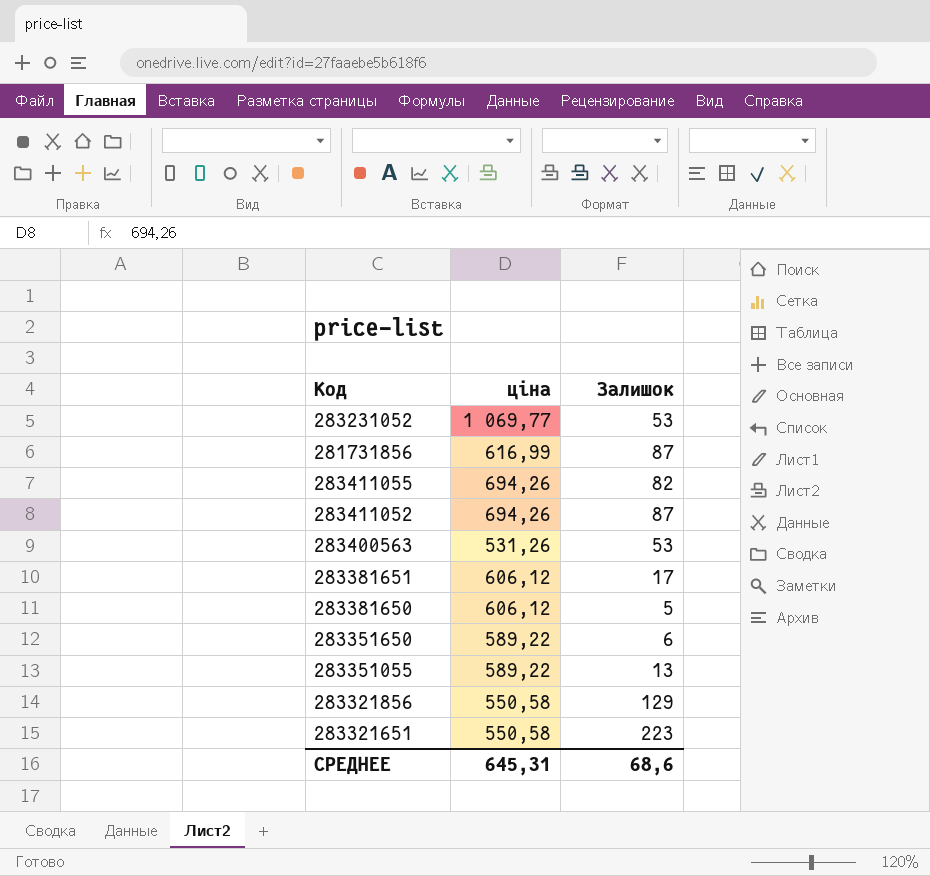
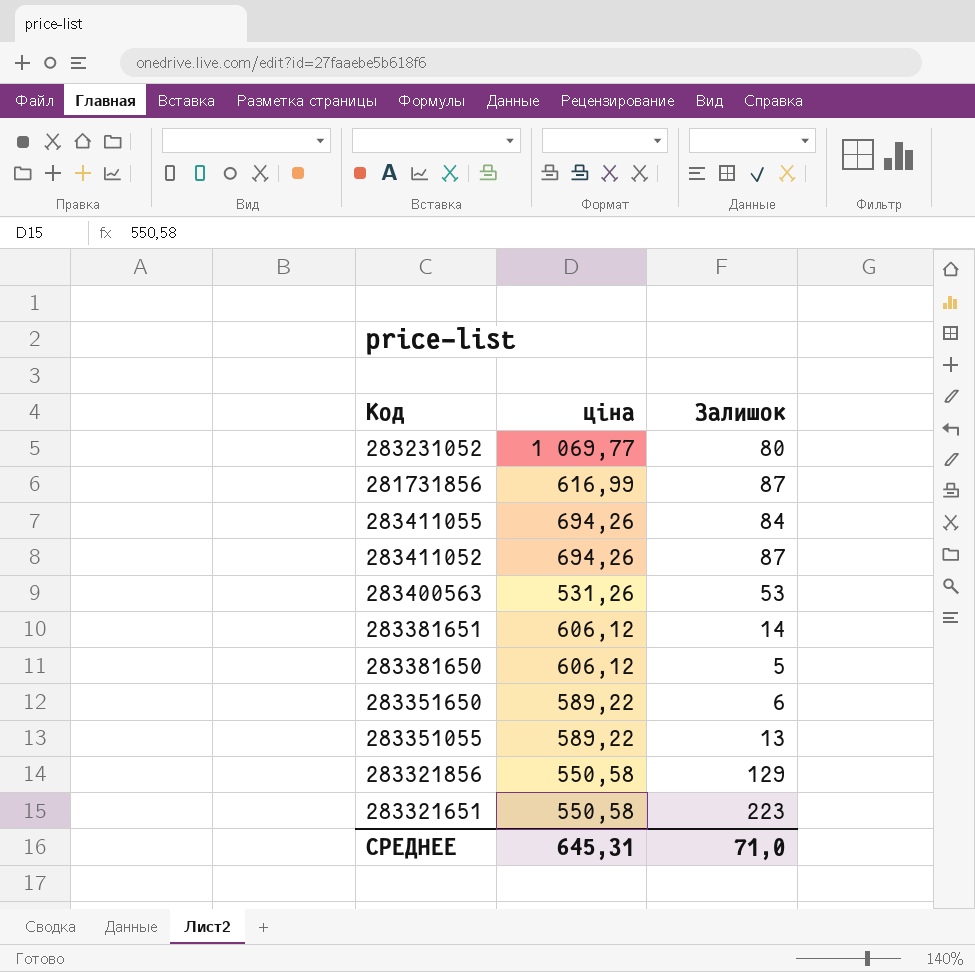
283231052 | Залишок: 53 -> 80
283411055 | Залишок: 82 -> 84
283381651 | Залишок: 17 -> 14
СРЕДНЕЕ | Залишок: 68,6 -> 71,0

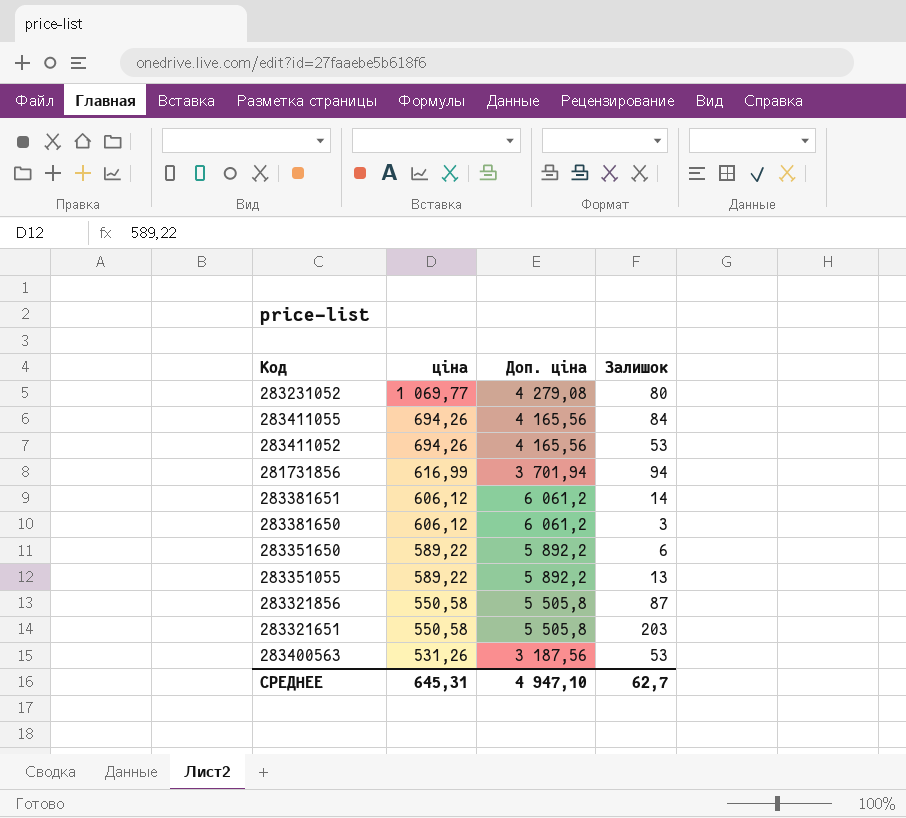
row order: none -> ціна descending
column Доп. ціна | position: none -> 3
283411052 | Залишок: 87 -> 53
281731856 | Залишок: 87 -> 94
283381650 | Залишок: 5 -> 3
283321856 | Залишок: 129 -> 87
283321651 | Залишок: 223 -> 203
СРЕДНЕЕ | Залишок: 71,0 -> 62,7

